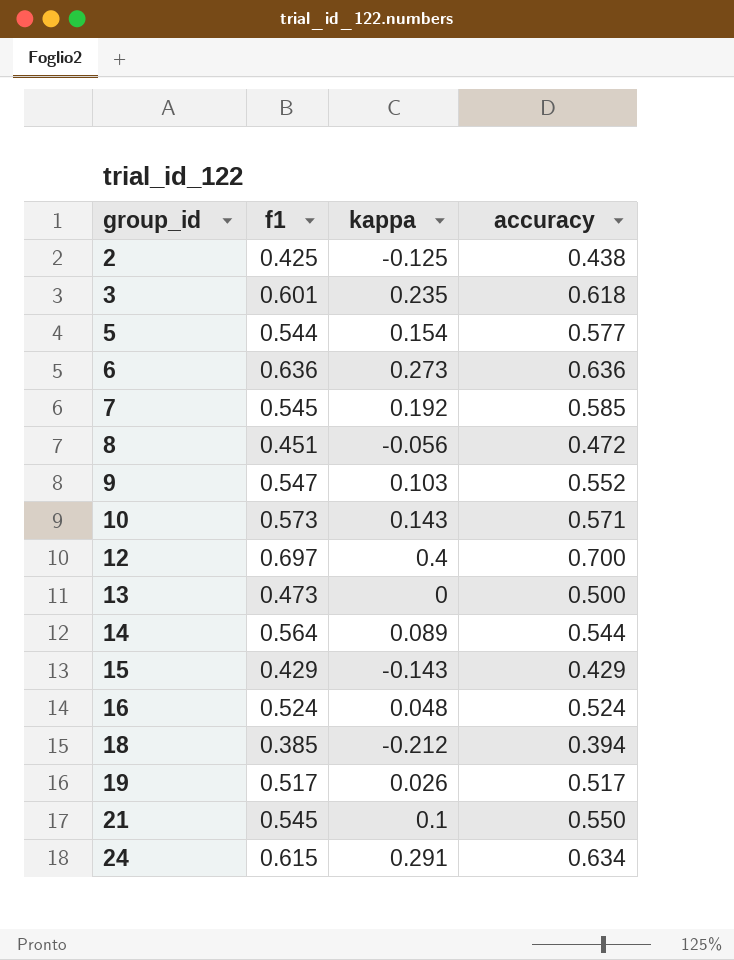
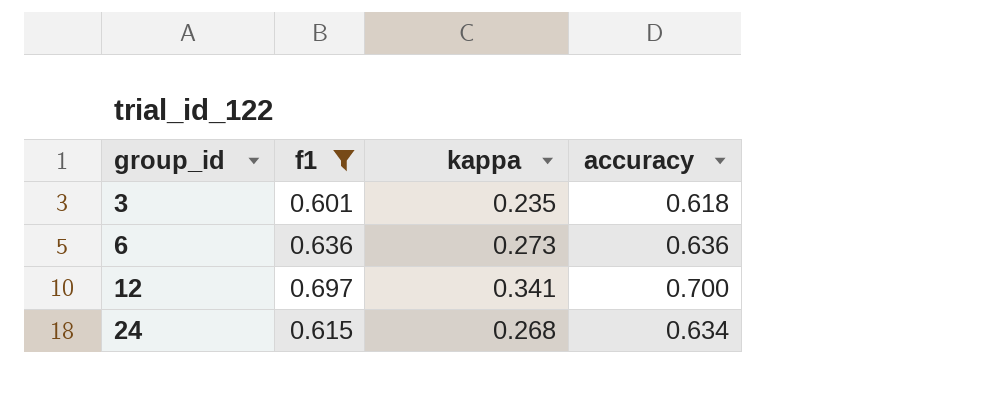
filter: none -> f1 >= 0.601
12 | kappa: 0.4 -> 0.341
24 | kappa: 0.291 -> 0.268

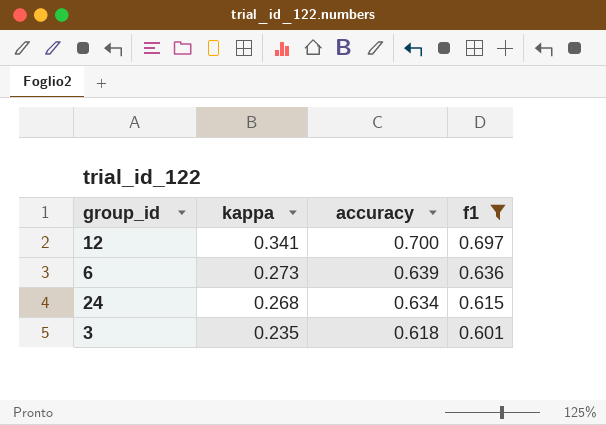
row order: group_id ascending -> kappa descending
column f1 | position: 2 -> 4
6 | accuracy: 0.636 -> 0.639

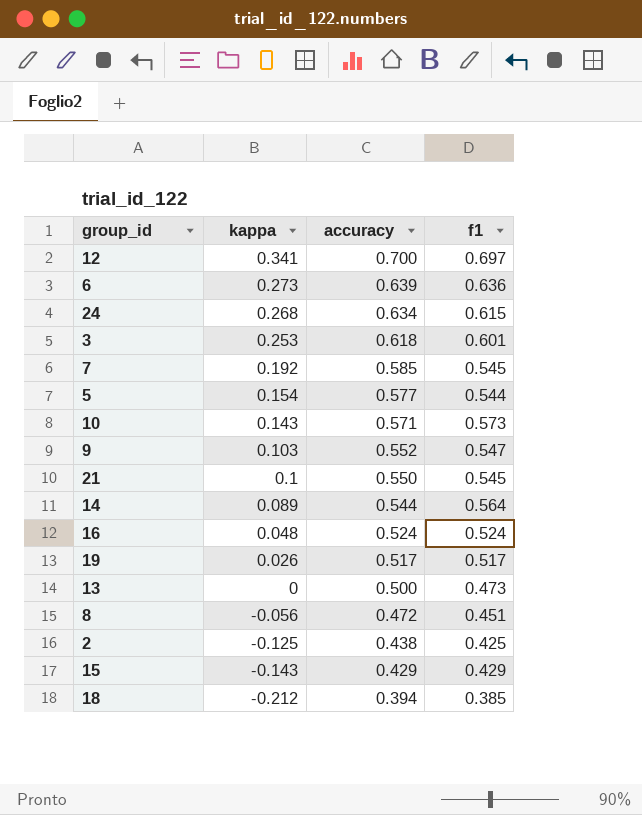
filter: f1 >= 0.601 -> none
3 | kappa: 0.235 -> 0.253

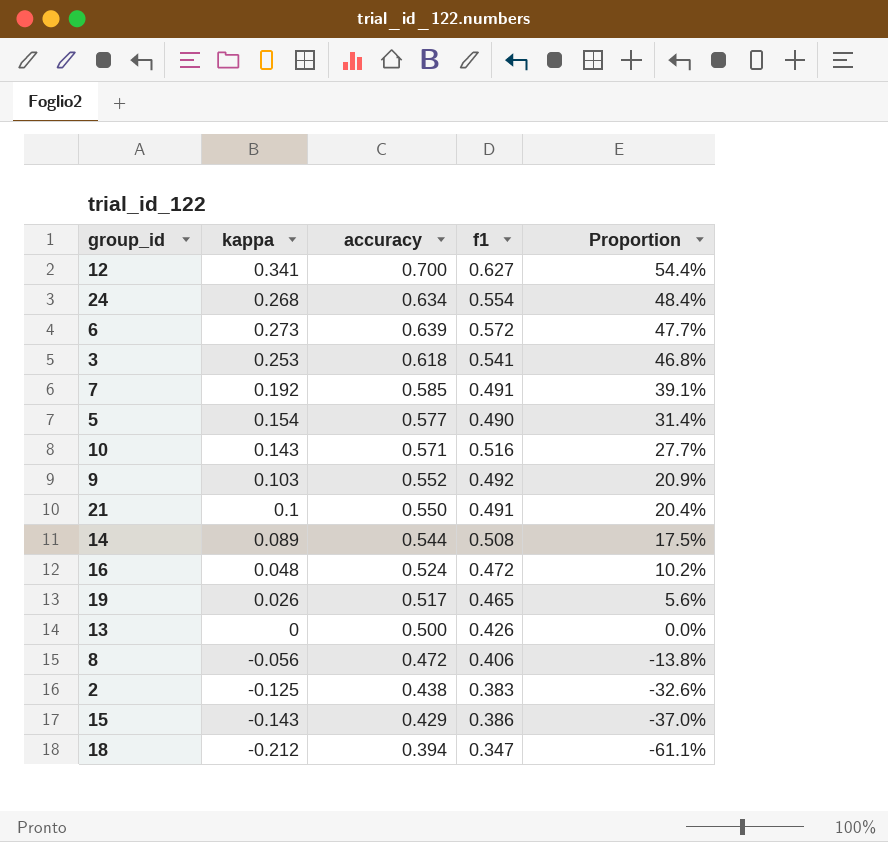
row order: kappa descending -> Proportion descending
column Proportion | formula: none -> [kappa] / [f1]
12 | f1: 0.697 -> 0.627
24 | f1: 0.615 -> 0.554
6 | f1: 0.636 -> 0.572
3 | f1: 0.601 -> 0.541
7 | f1: 0.545 -> 0.491
5 | f1: 0.544 -> 0.490
10 | f1: 0.573 -> 0.516
9 | f1: 0.547 -> 0.492
21 | f1: 0.545 -> 0.491
14 | f1: 0.564 -> 0.508
16 | f1: 0.524 -> 0.472
19 | f1: 0.517 -> 0.465
13 | f1: 0.473 -> 0.426
8 | f1: 0.451 -> 0.406
2 | f1: 0.425 -> 0.383
15 | f1: 0.429 -> 0.386
18 | f1: 0.385 -> 0.347

